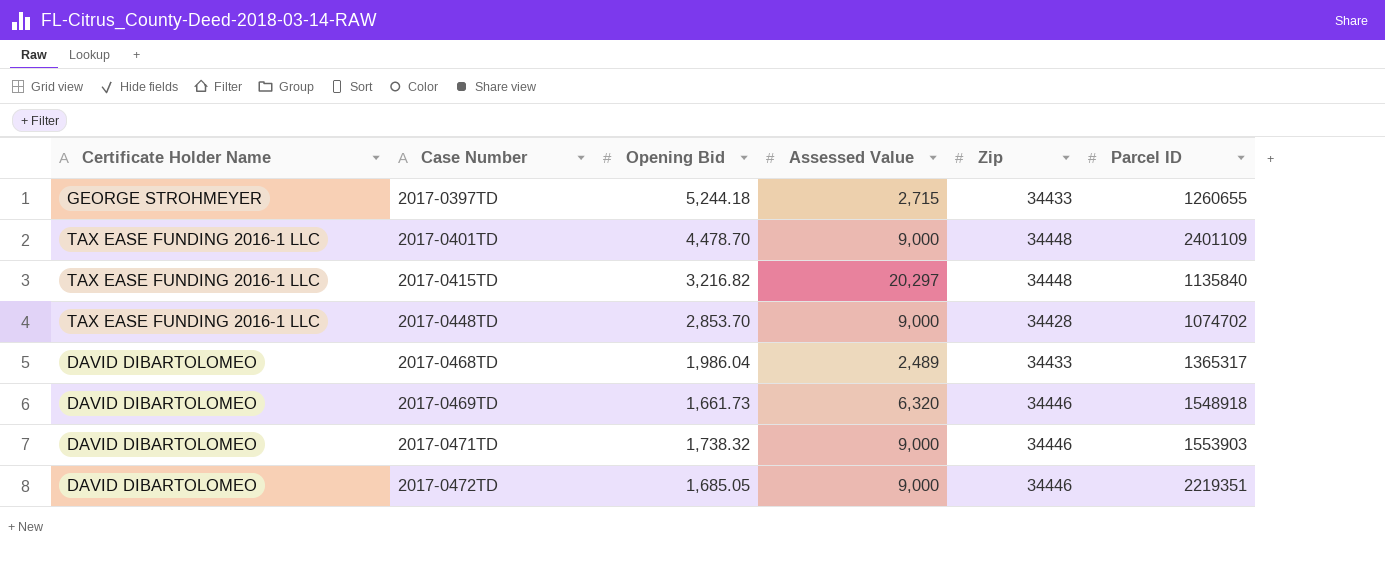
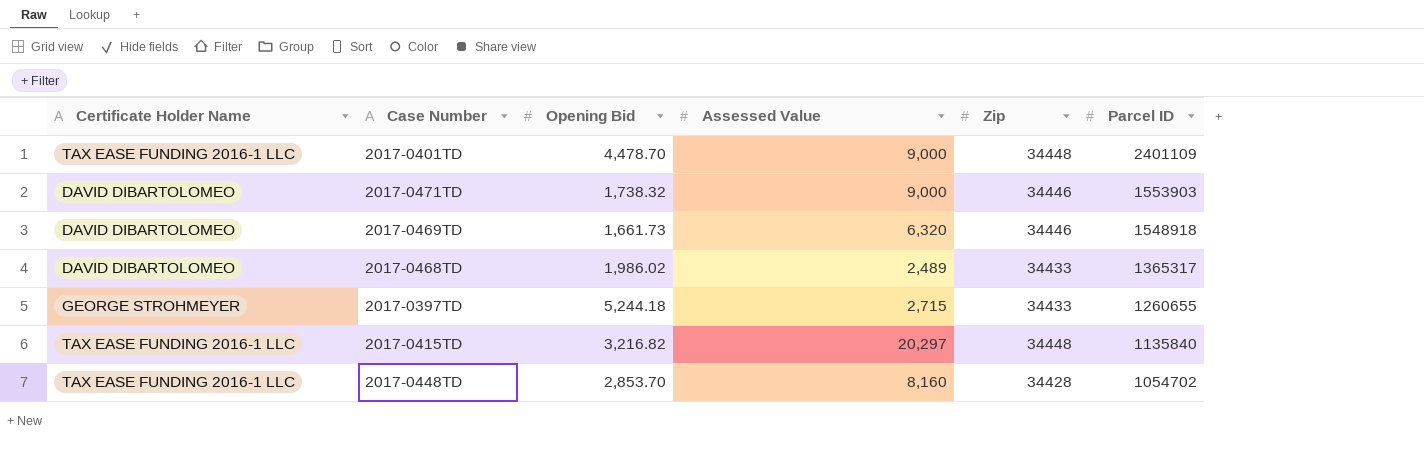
row order: Case Number ascending -> Parcel ID descending
row 2017-0472TD: DAVID DIBARTOLOMEO | 1,685.05 | 9,000 | 34446 | 2219351 -> none
2017-0468TD | Opening Bid: 1,986.04 -> 1,986.02
2017-0448TD | Assessed Value: 9,000 -> 8,160
2017-0448TD | Parcel ID: 1074702 -> 1054702

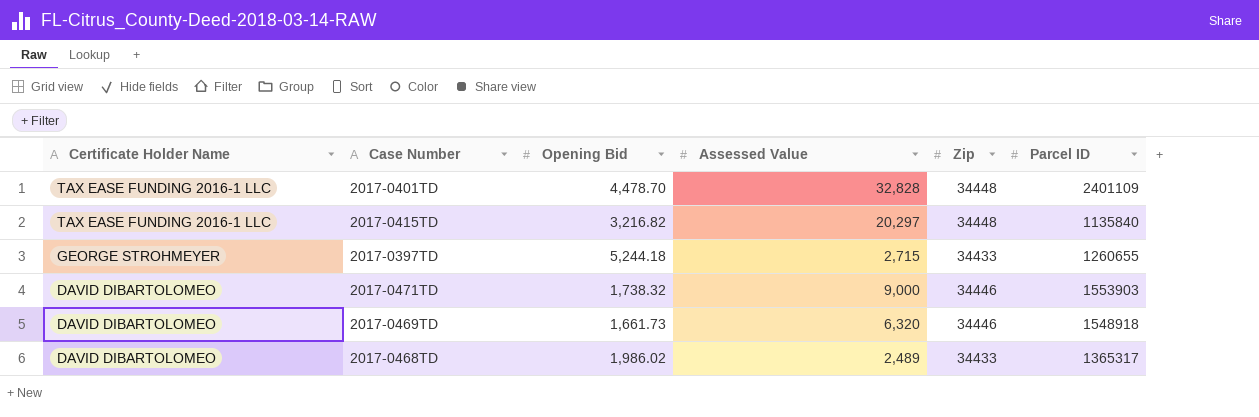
row order: Parcel ID descending -> Certificate Holder Name descending
row 2017-0448TD: TAX EASE FUNDING 2016-1 LLC | 2,853.70 | 8,160 | 34428 | 1054702 -> none
2017-0401TD | Assessed Value: 9,000 -> 32,828

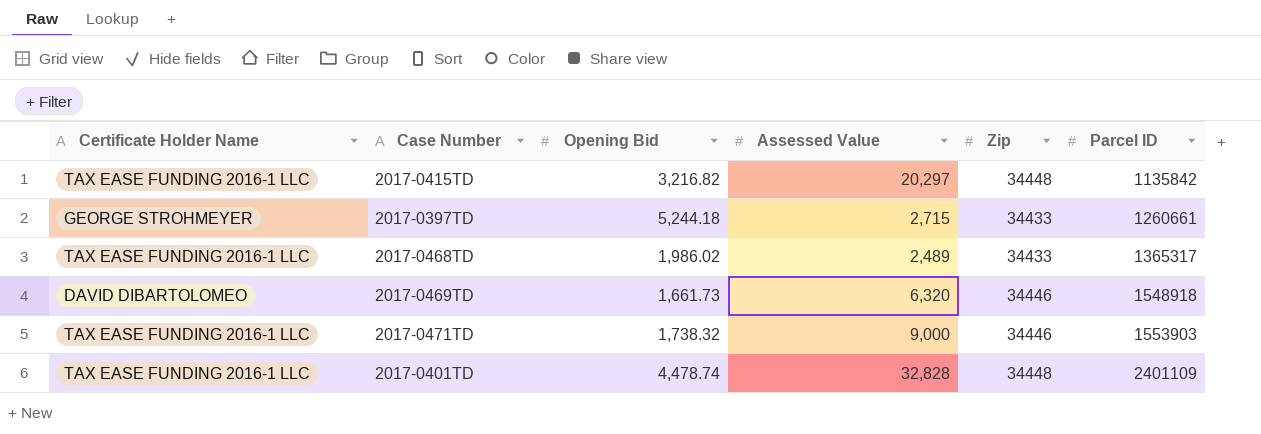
row order: Certificate Holder Name descending -> Parcel ID ascending
2017-0415TD | Parcel ID: 1135840 -> 1135842
2017-0397TD | Parcel ID: 1260655 -> 1260661
2017-0468TD | Certificate Holder Name: DAVID DIBARTOLOMEO -> TAX EASE FUNDING 2016-1 LLC
2017-0471TD | Certificate Holder Name: DAVID DIBARTOLOMEO -> TAX EASE FUNDING 2016-1 LLC
2017-0401TD | Opening Bid: 4,478.70 -> 4,478.74

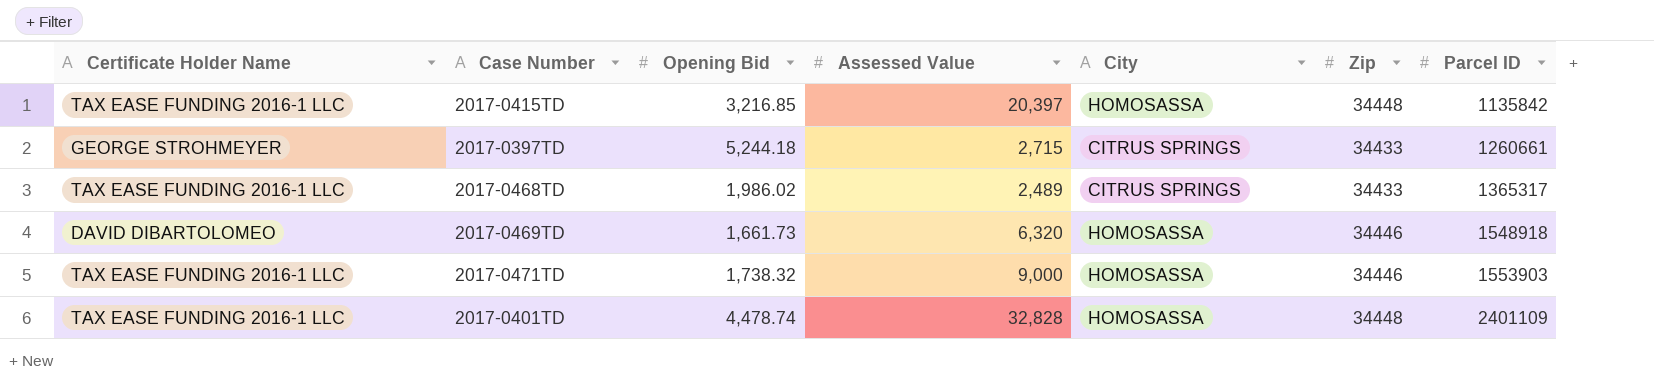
column City | position: none -> 5
2017-0415TD | Opening Bid: 3,216.82 -> 3,216.85
2017-0415TD | Assessed Value: 20,297 -> 20,397

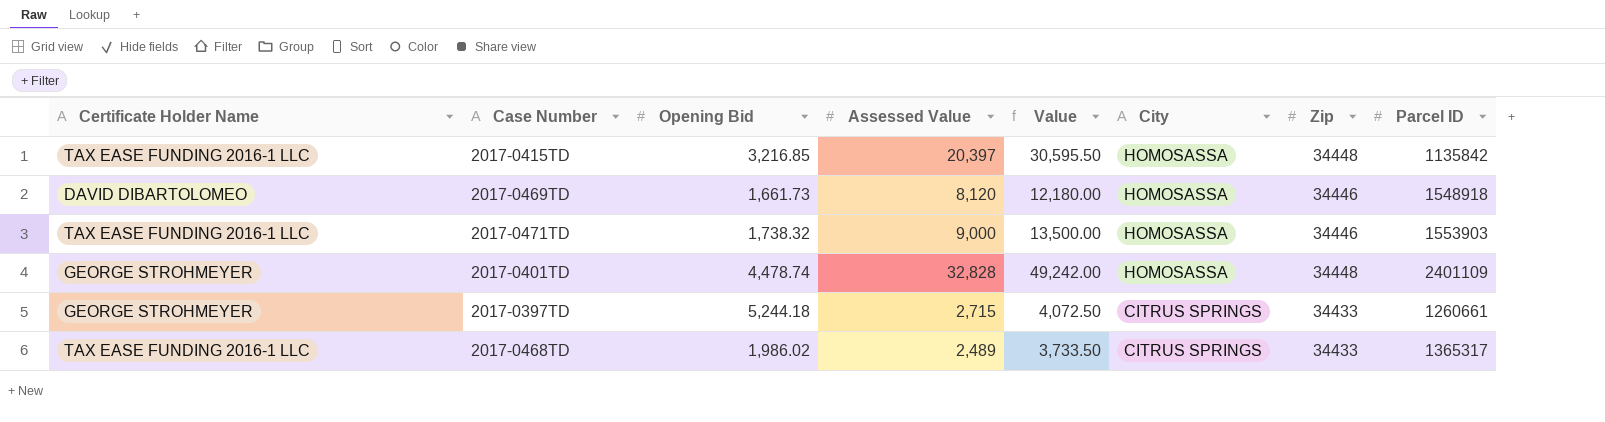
row order: Parcel ID ascending -> City descending
column Value | formula: none -> [Assessed Value] * 1.5
2017-0469TD | Assessed Value: 6,320 -> 8,120
2017-0401TD | Certificate Holder Name: TAX EASE FUNDING 2016-1 LLC -> GEORGE STROHMEYER

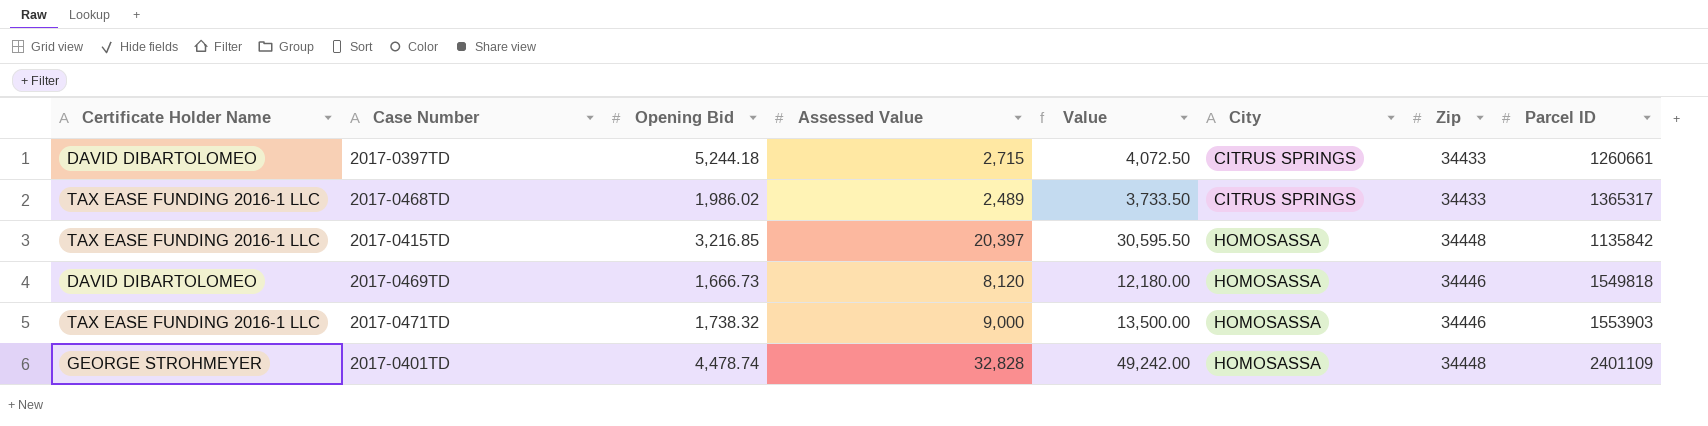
row order: City descending -> City ascending
2017-0397TD | Certificate Holder Name: GEORGE STROHMEYER -> DAVID DIBARTOLOMEO
2017-0469TD | Opening Bid: 1,661.73 -> 1,666.73
2017-0469TD | Parcel ID: 1548918 -> 1549818

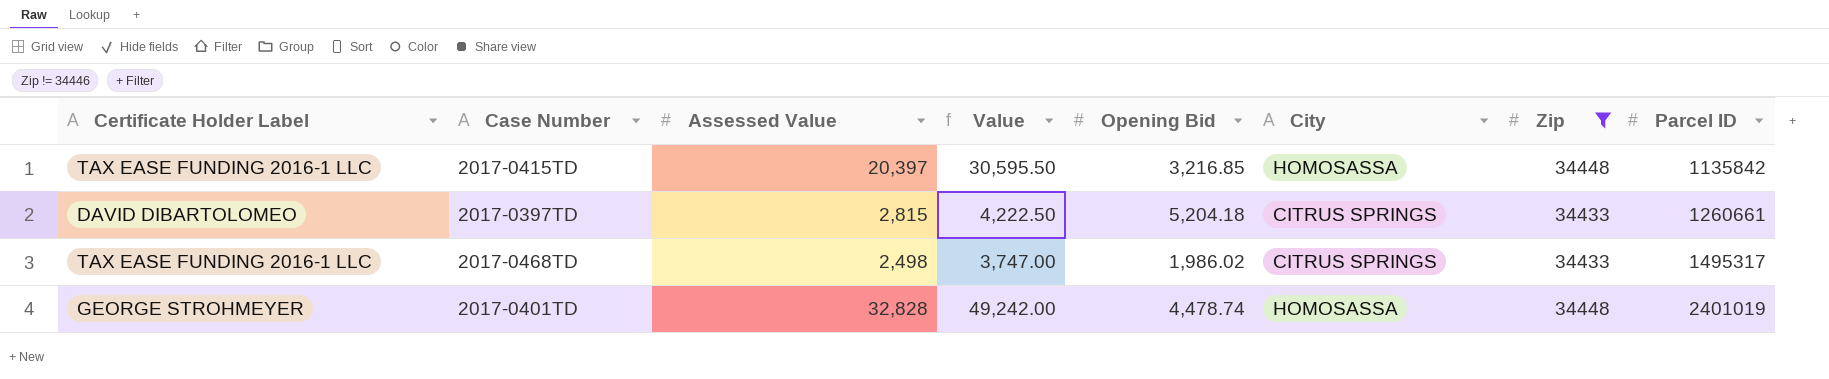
filter: none -> Zip != 34446
row order: City ascending -> Parcel ID ascending
column name: Certificate Holder Name -> Certificate Holder Label
column Opening Bid | position: 3 -> 5
2017-0397TD | Assessed Value: 2,715 -> 2,815
2017-0397TD | Value: 4,072.50 -> 4,222.50
2017-0397TD | Opening Bid: 5,244.18 -> 5,204.18
2017-0468TD | Assessed Value: 2,489 -> 2,498
2017-0468TD | Value: 3,733.50 -> 3,747.00
2017-0468TD | Parcel ID: 1365317 -> 1495317
2017-0401TD | Parcel ID: 2401109 -> 2401019

